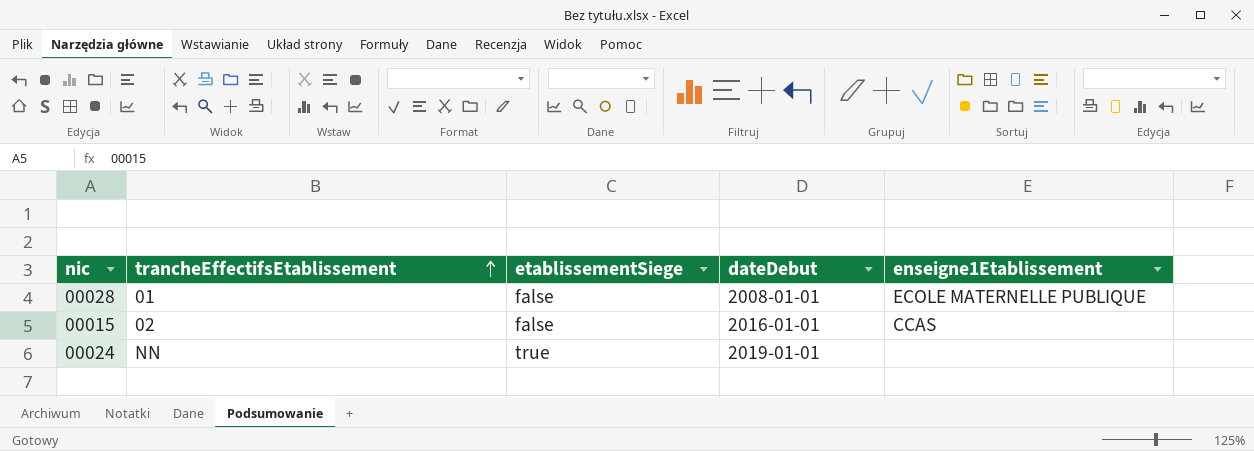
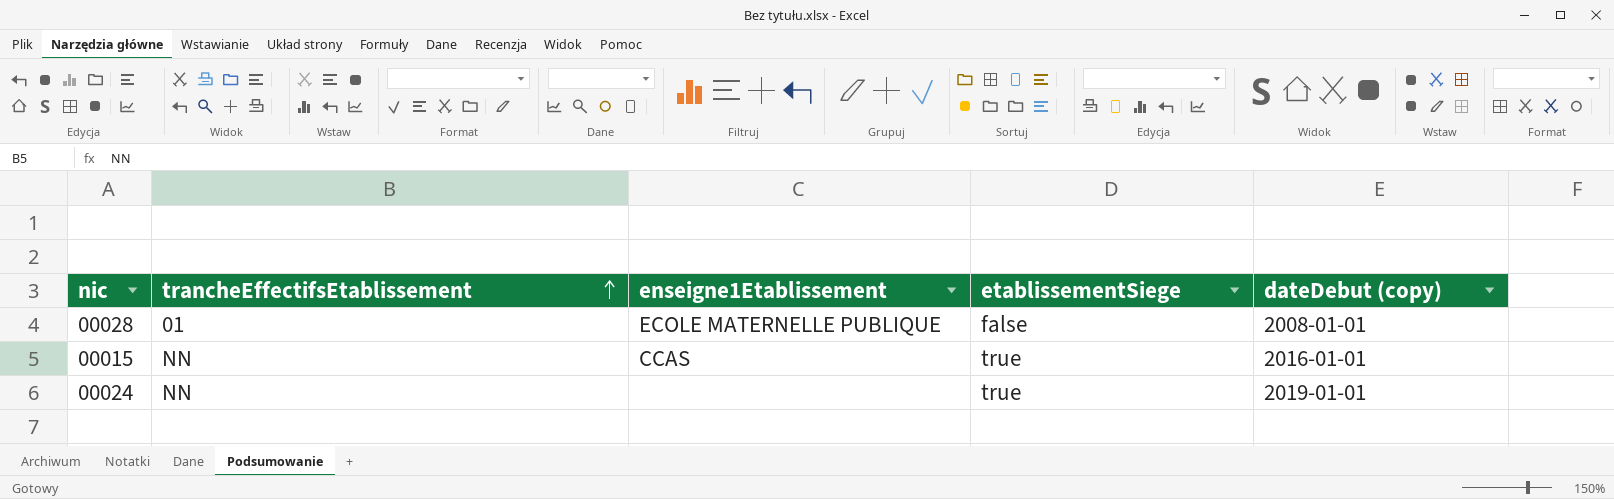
column enseigne1Etablissement | position: 5 -> 3
column name: dateDebut -> dateDebut (copy)
00015 | trancheEffectifsEtablissement: 02 -> NN
00015 | etablissementSiege: false -> true

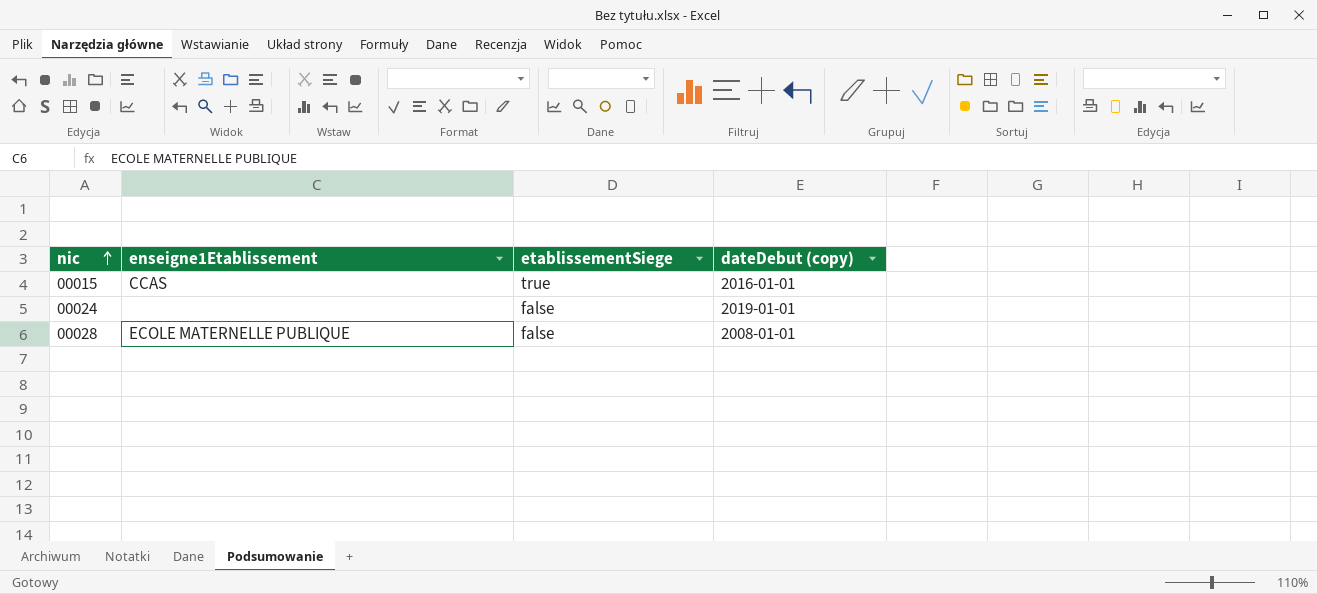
row order: trancheEffectifsEtablissement ascending -> nic ascending
column trancheEffectifsEtablissement | position: 2 -> none
00024 | etablissementSiege: true -> false

